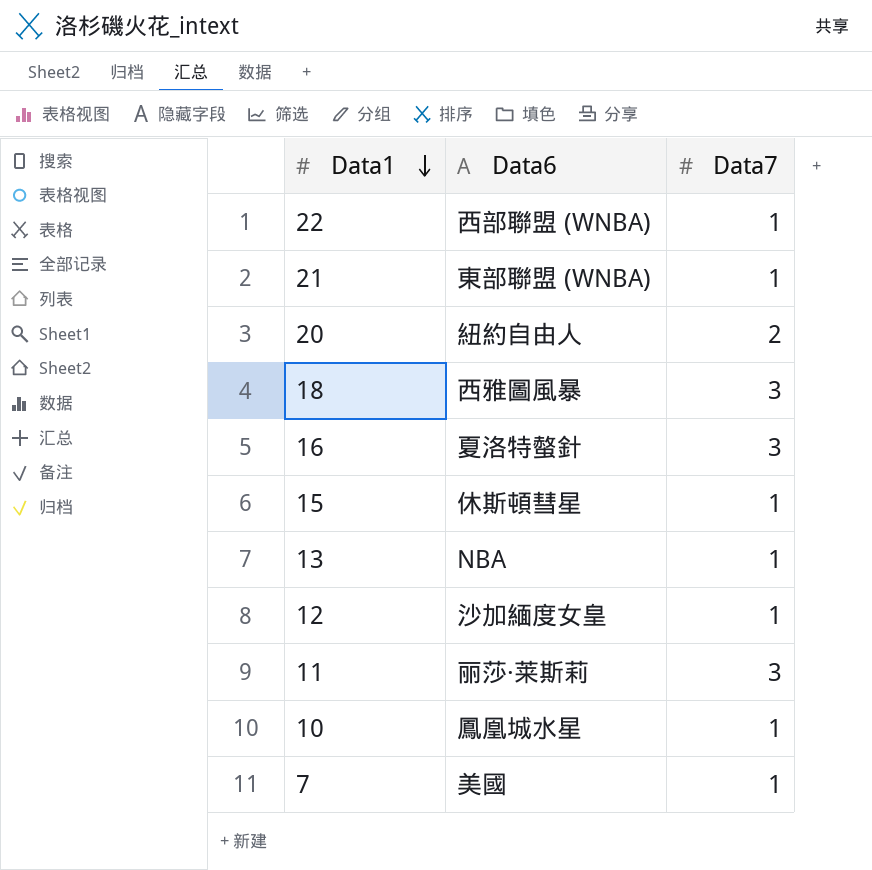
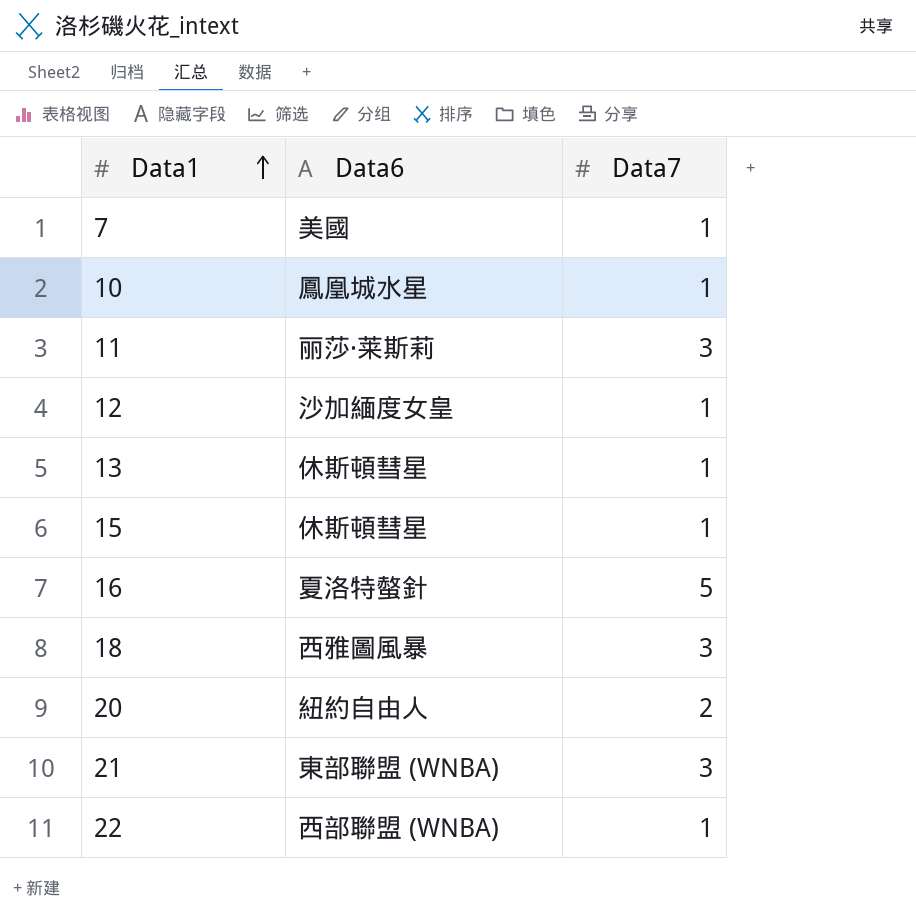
row order: Data1 descending -> Data1 ascending
13 | Data6: NBA -> 休斯頓彗星
16 | Data7: 3 -> 5
21 | Data7: 1 -> 3

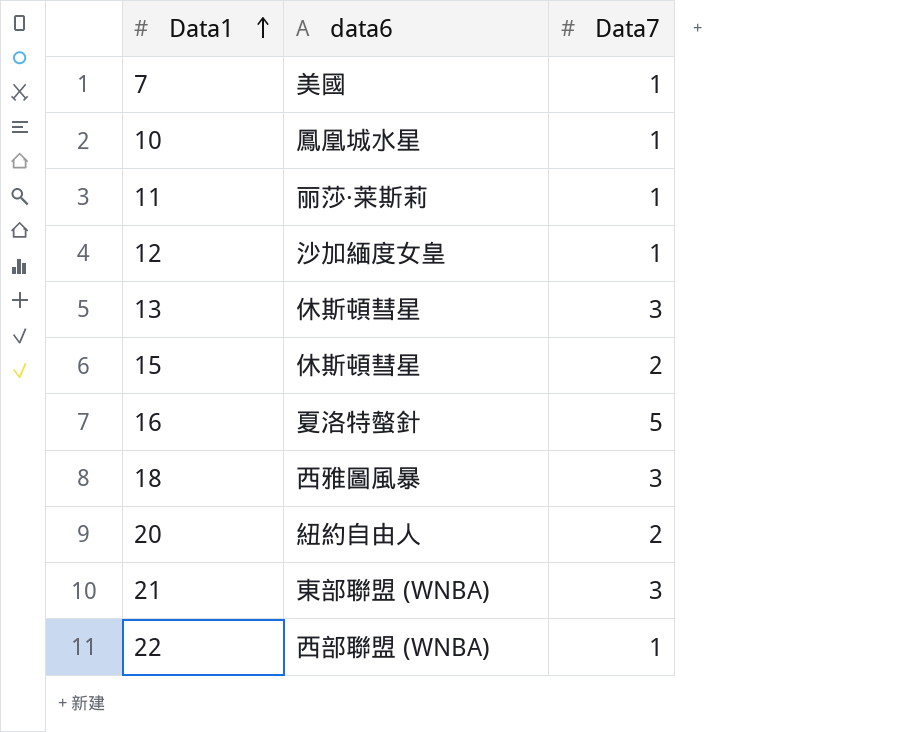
column name: Data6 -> data6
11 | Data7: 3 -> 1
13 | Data7: 1 -> 3
15 | Data7: 1 -> 2

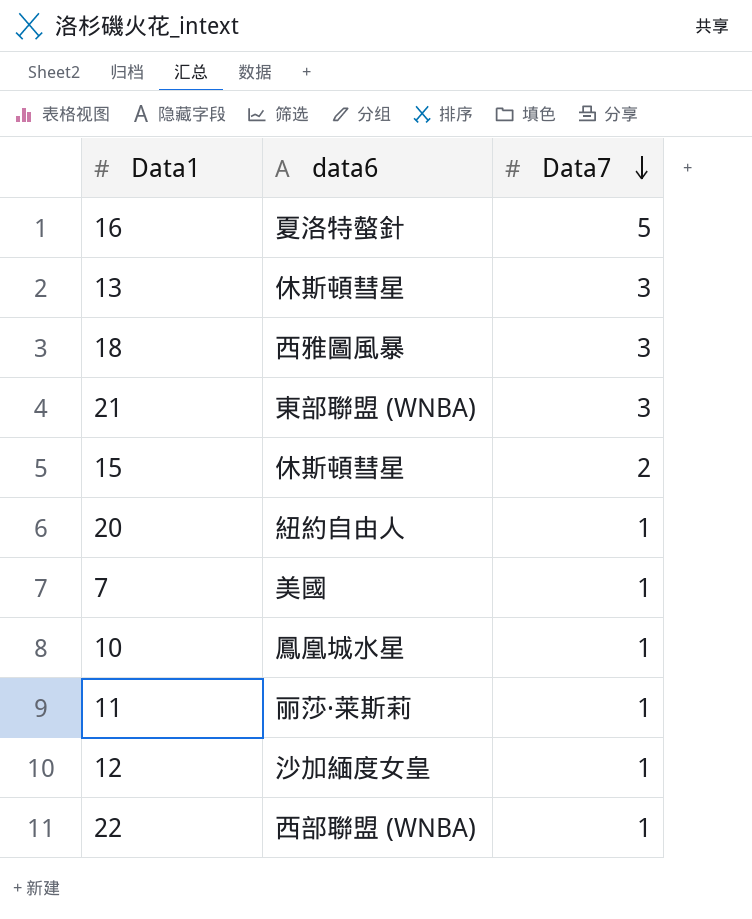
row order: Data1 ascending -> Data7 descending
20 | Data7: 2 -> 1

